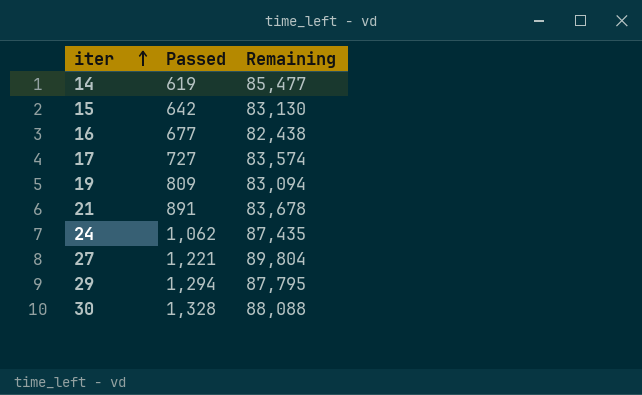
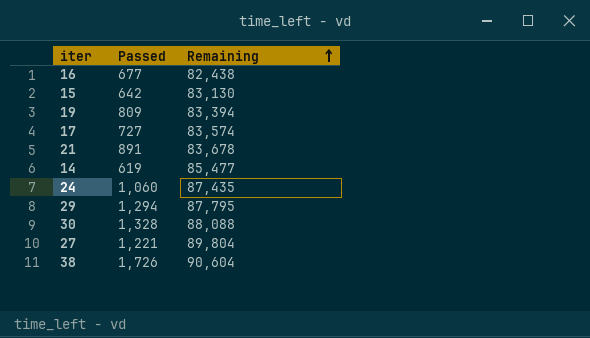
row order: iter ascending -> Remaining ascending
19 | Remaining: 83,094 -> 83,394
24 | Passed: 1,062 -> 1,060
row 38: none -> 1,726 | 90,604

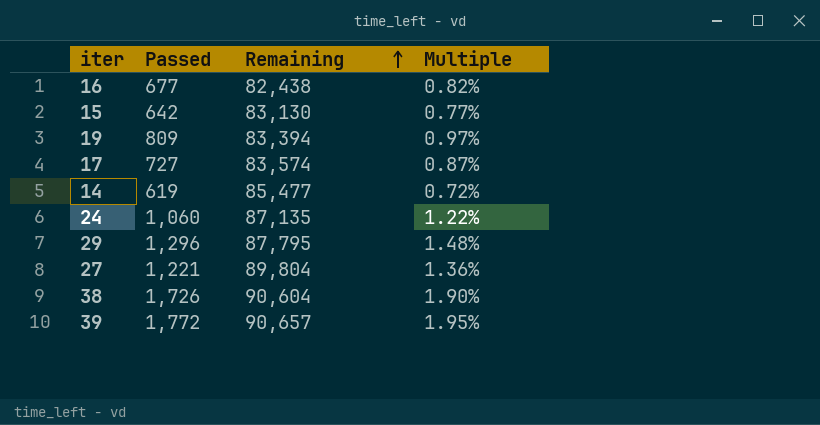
column Multiple | formula: none -> [Passed] / [Remaining]
row 21: 891 | 83,678 -> none
row 30: 1,328 | 88,088 -> none
24 | Remaining: 87,435 -> 87,135
29 | Passed: 1,294 -> 1,296
row 39: none -> 1,772 | 90,657 | 1.95%

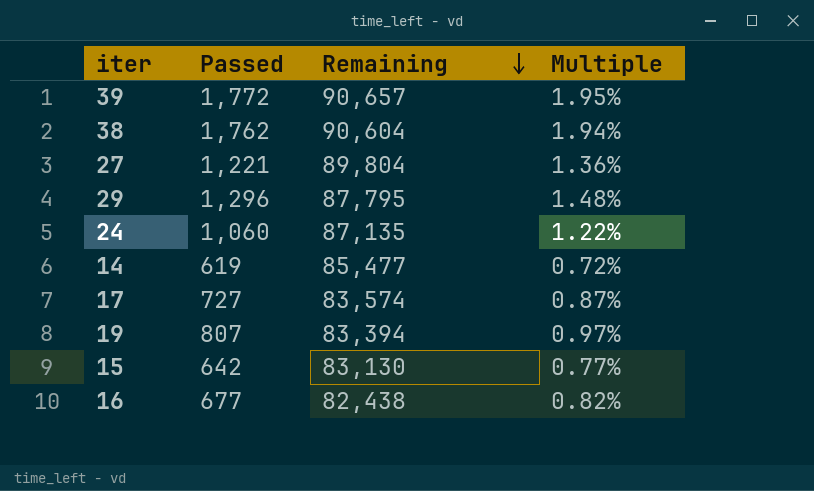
row order: Remaining ascending -> Remaining descending
38 | Passed: 1,726 -> 1,762
38 | Multiple: 1.90% -> 1.94%
19 | Passed: 809 -> 807

